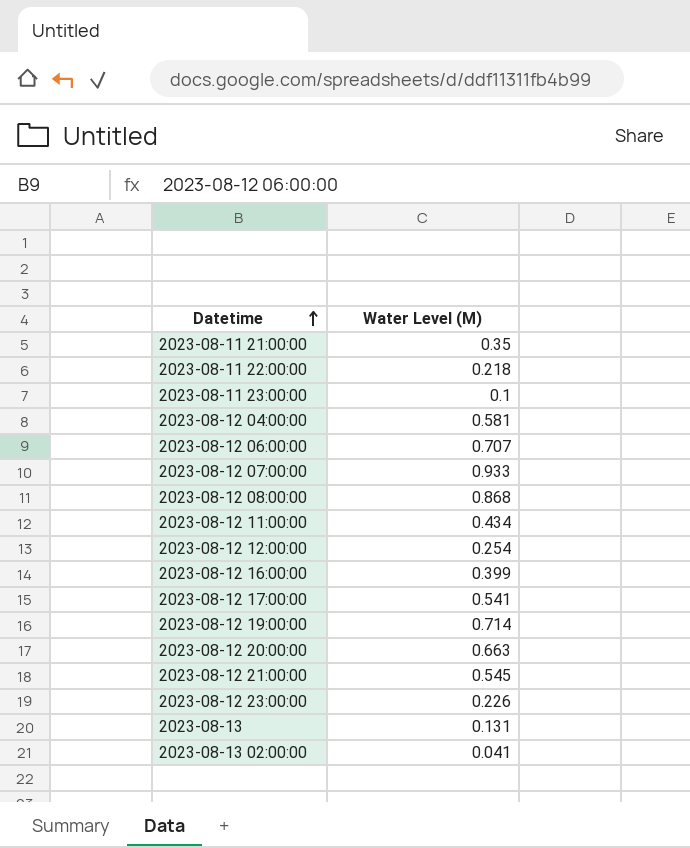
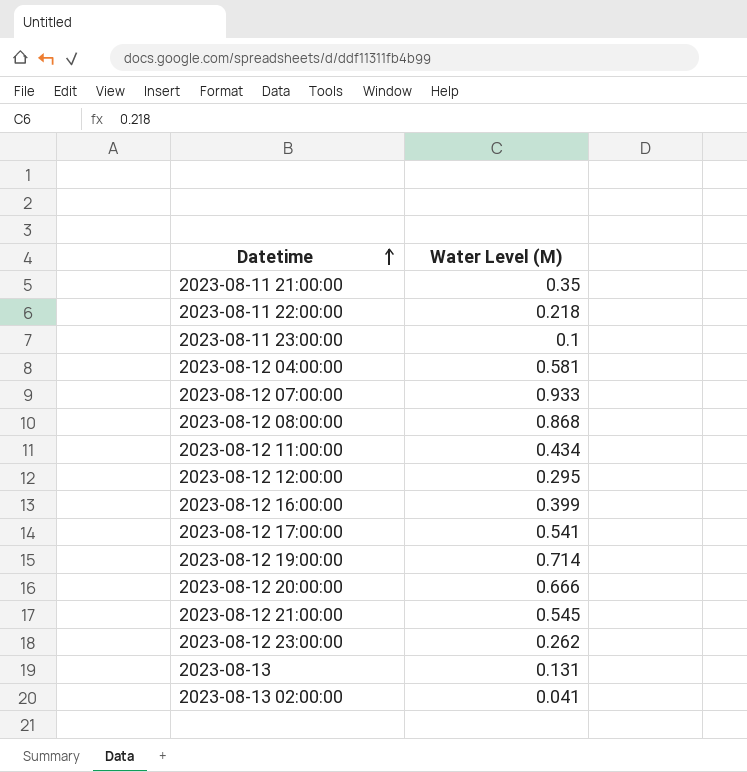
row 2023-08-12 06:00:00: 0.707 -> none
2023-08-12 12:00:00 | Water Level (M): 0.254 -> 0.295
2023-08-12 20:00:00 | Water Level (M): 0.663 -> 0.666
2023-08-12 23:00:00 | Water Level (M): 0.226 -> 0.262

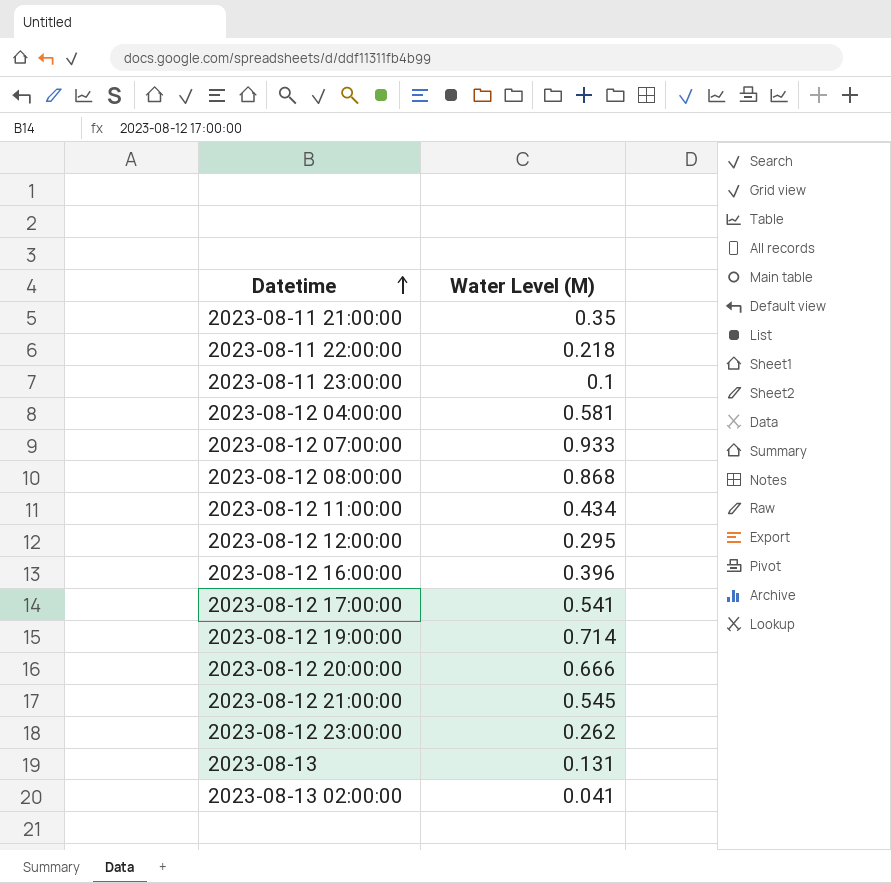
2023-08-12 16:00:00 | Water Level (M): 0.399 -> 0.396

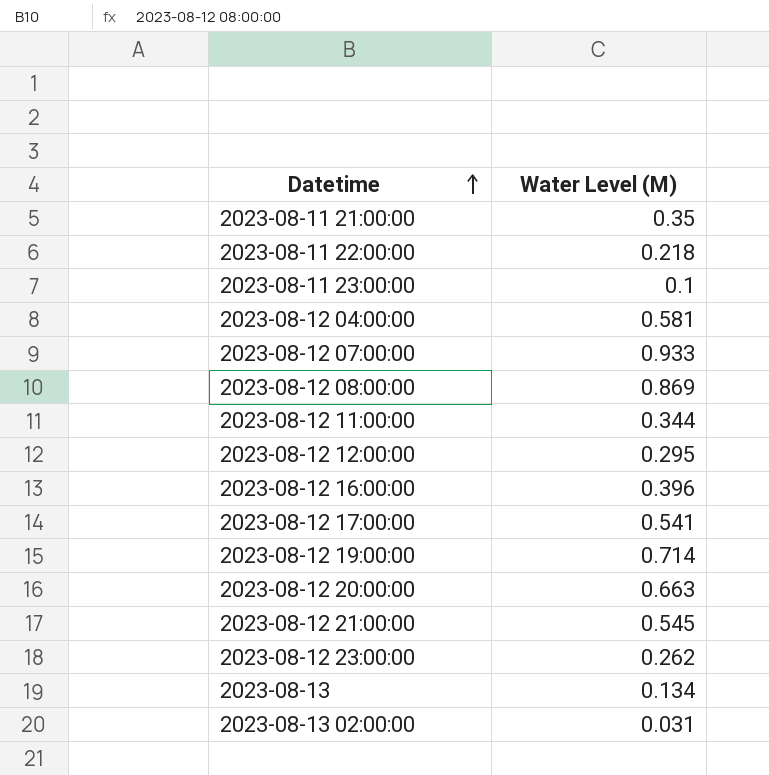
2023-08-12 08:00:00 | Water Level (M): 0.868 -> 0.869
2023-08-12 11:00:00 | Water Level (M): 0.434 -> 0.344
2023-08-12 20:00:00 | Water Level (M): 0.666 -> 0.663
2023-08-13 | Water Level (M): 0.131 -> 0.134
2023-08-13 02:00:00 | Water Level (M): 0.041 -> 0.031

